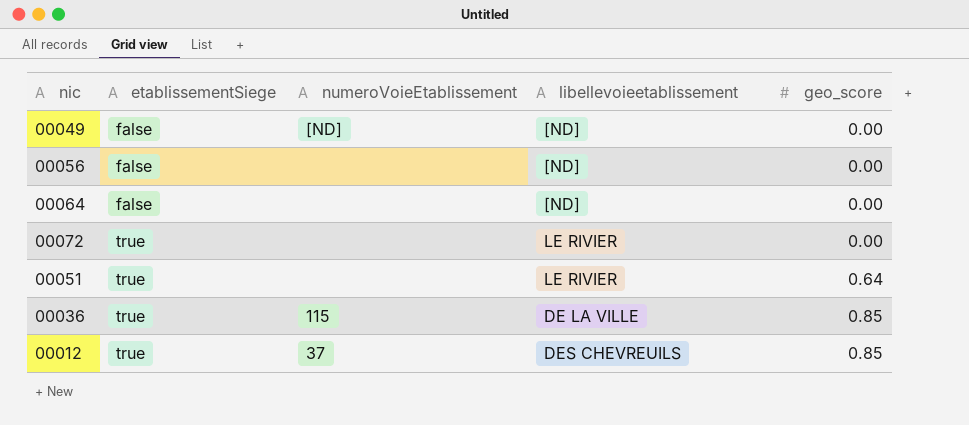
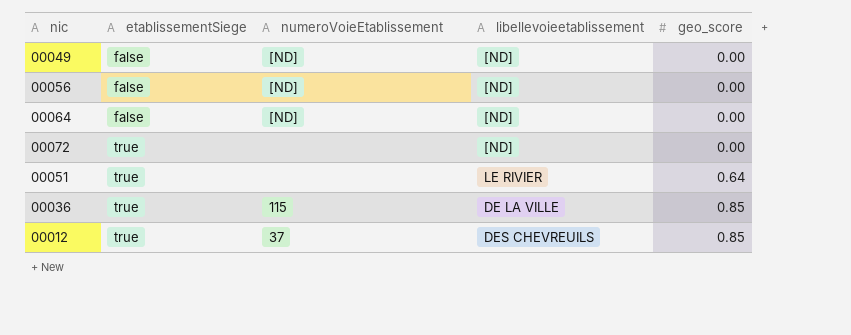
00056 | numeroVoieEtablissement: none -> [ND]
00064 | numeroVoieEtablissement: none -> [ND]
00072 | libellevoieetablissement: LE RIVIER -> [ND]

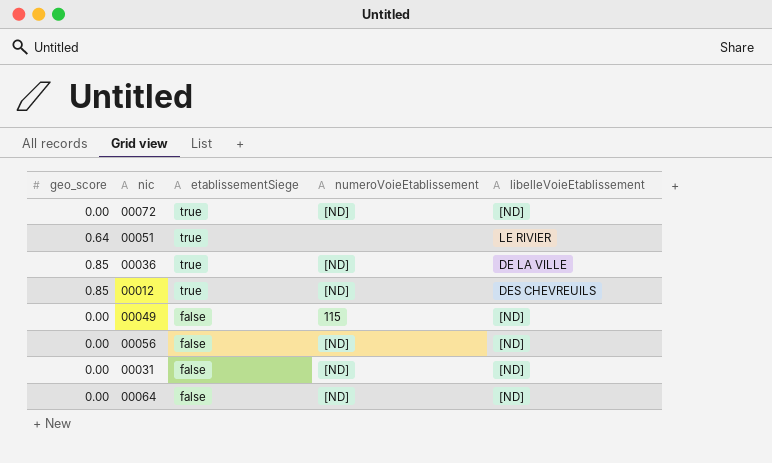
row order: etablissementSiege ascending -> etablissementSiege descending
column geo_score | position: 5 -> 1
column name: libellevoieetablissement -> libelleVoieEtablissement
00072 | numeroVoieEtablissement: none -> [ND]
00036 | numeroVoieEtablissement: 115 -> [ND]
00012 | numeroVoieEtablissement: 37 -> [ND]
00049 | numeroVoieEtablissement: [ND] -> 115
row 00031: none -> 0.00 | false | [ND] | [ND]

